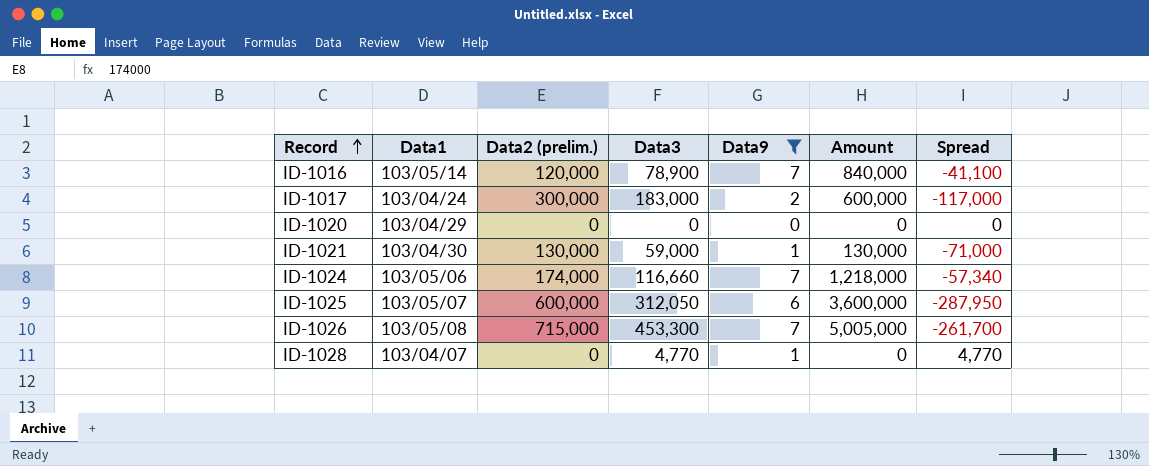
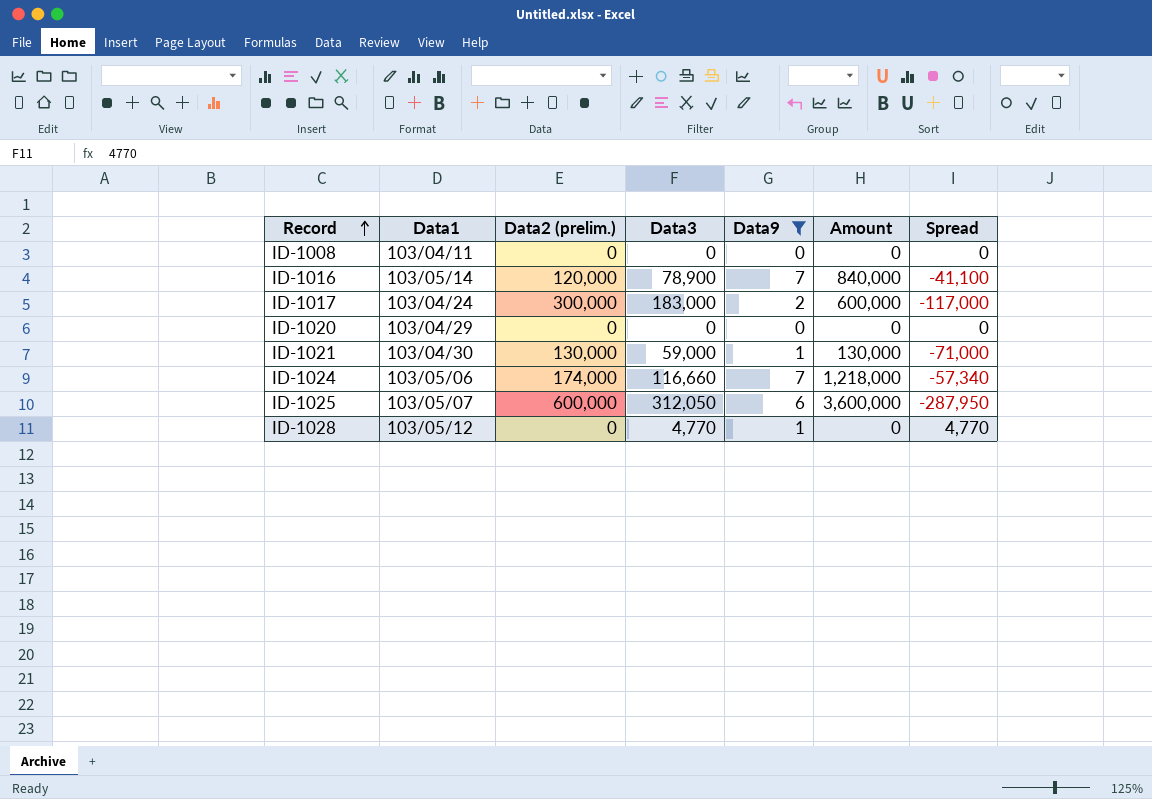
row ID-1026: 103/05/08 | 715,000 | 453,300 | 7 | 5,005,000 | -261,700 -> none
row ID-1008: none -> 103/04/11 | 0 | 0 | 0 | 0 | 0
ID-1028 | Data1: 103/04/07 -> 103/05/12

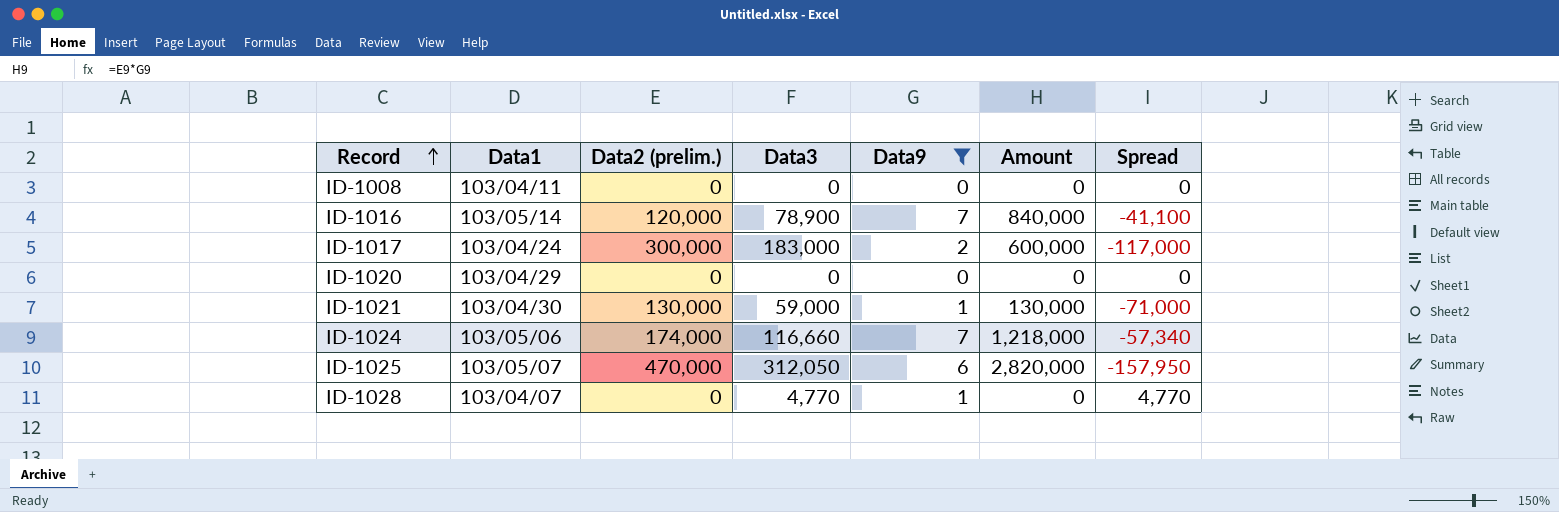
ID-1025 | Data2 (prelim.): 600,000 -> 470,000
ID-1025 | Amount: 3,600,000 -> 2,820,000
ID-1025 | Spread: -287,950 -> -157,950
ID-1028 | Data1: 103/05/12 -> 103/04/07

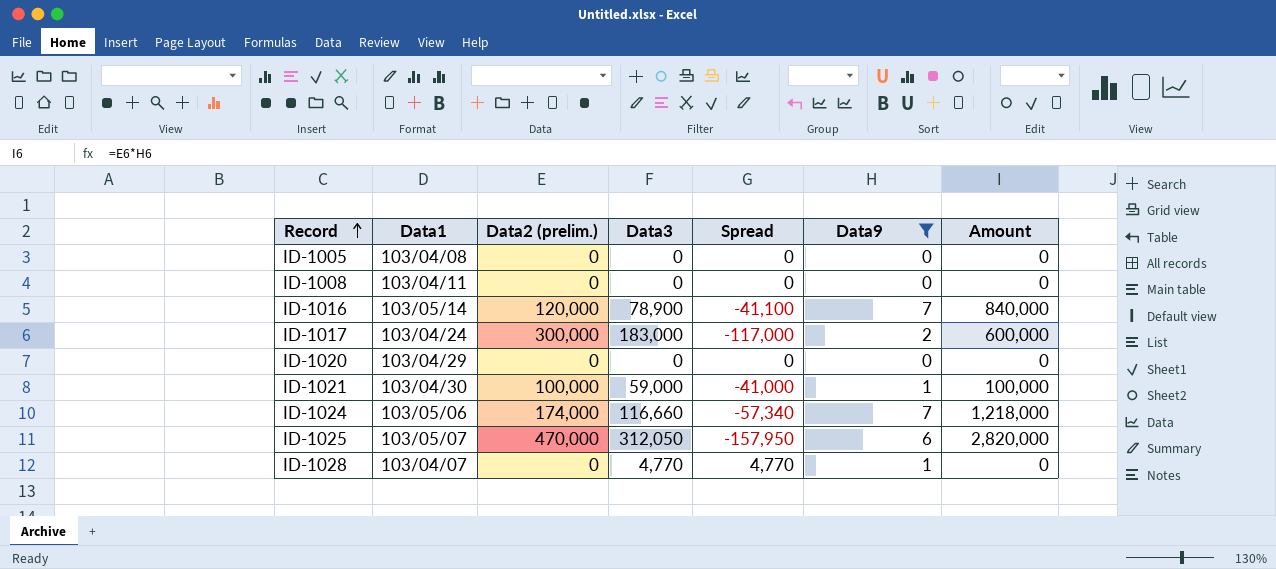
column Spread | position: 7 -> 5
row ID-1005: none -> 103/04/08 | 0 | 0 | 0 | 0 | 0
ID-1021 | Data2 (prelim.): 130,000 -> 100,000
ID-1021 | Spread: -71,000 -> -41,000
ID-1021 | Amount: 130,000 -> 100,000

